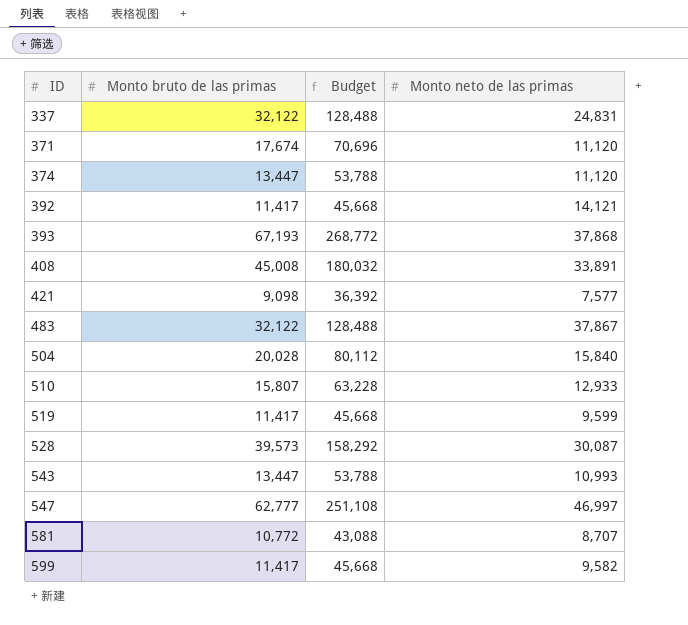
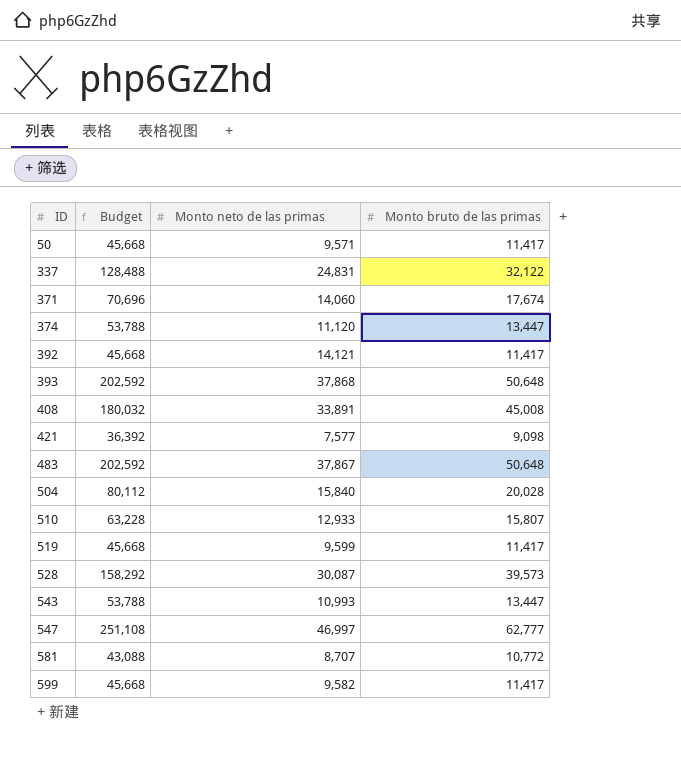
column Monto bruto de las primas | position: 2 -> 4
row 50: none -> 45,668 | 9,571 | 11,417
371 | Monto neto de las primas: 11,120 -> 14,060
393 | Budget: 268,772 -> 202,592
393 | Monto bruto de las primas: 67,193 -> 50,648
483 | Budget: 128,488 -> 202,592
483 | Monto bruto de las primas: 32,122 -> 50,648

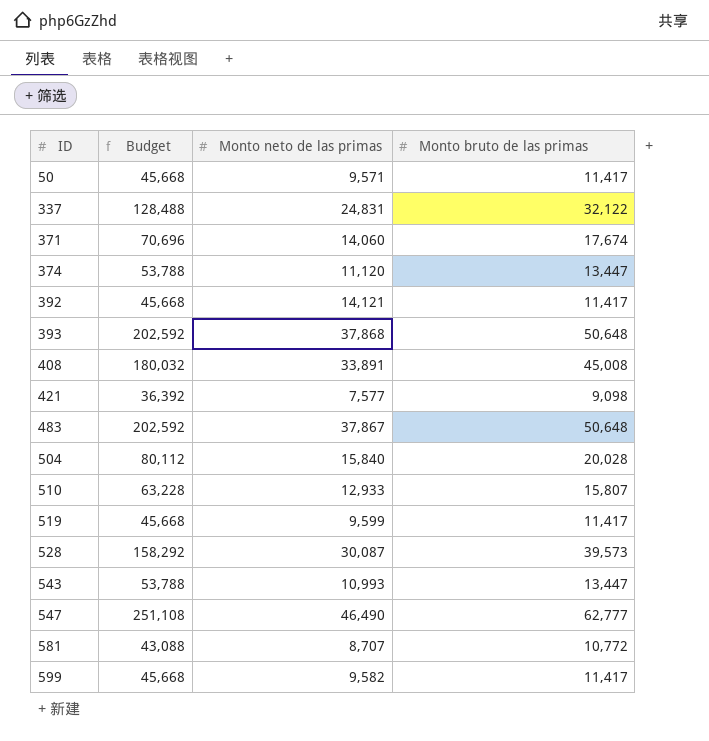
547 | Monto neto de las primas: 46,997 -> 46,490

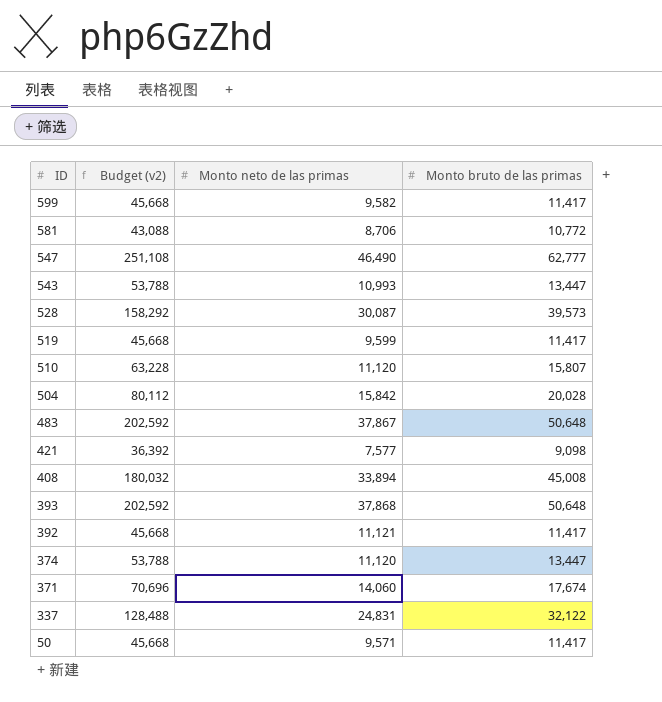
row order: ID ascending -> ID descending
column name: Budget -> Budget (v2)
581 | Monto neto de las primas: 8,707 -> 8,706
510 | Monto neto de las primas: 12,933 -> 11,120
504 | Monto neto de las primas: 15,840 -> 15,842
408 | Monto neto de las primas: 33,891 -> 33,894
392 | Monto neto de las primas: 14,121 -> 11,121

